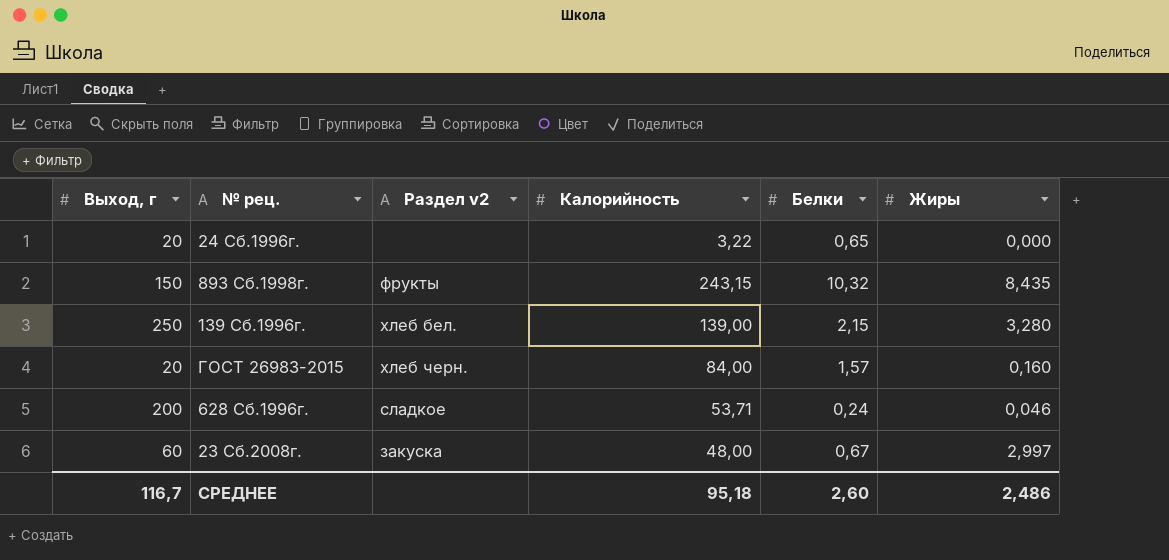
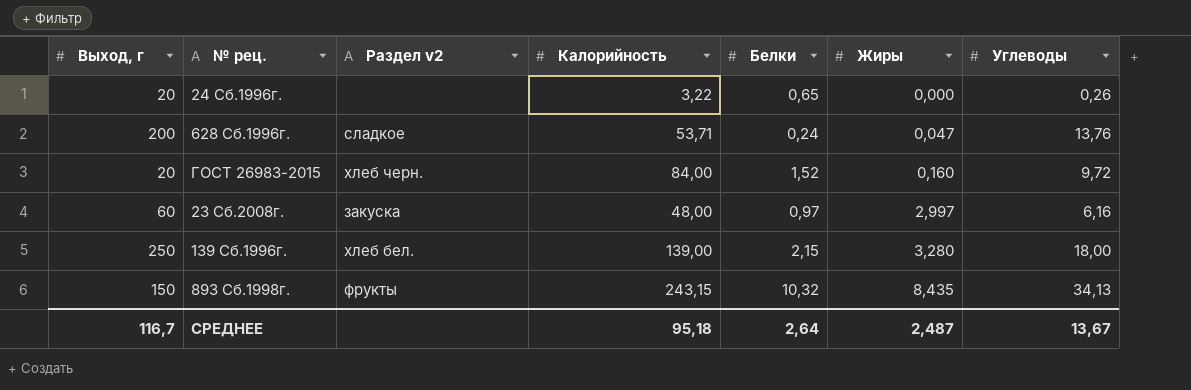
row order: none -> Жиры ascending
column Углеводы | position: none -> 7
628 Сб.1996г. | Жиры: 0,046 -> 0,047
ГОСТ 26983-2015 | Белки: 1,57 -> 1,52
23 Сб.2008г. | Белки: 0,67 -> 0,97
СРЕДНЕЕ | Белки: 2,60 -> 2,64
СРЕДНЕЕ | Жиры: 2,486 -> 2,487

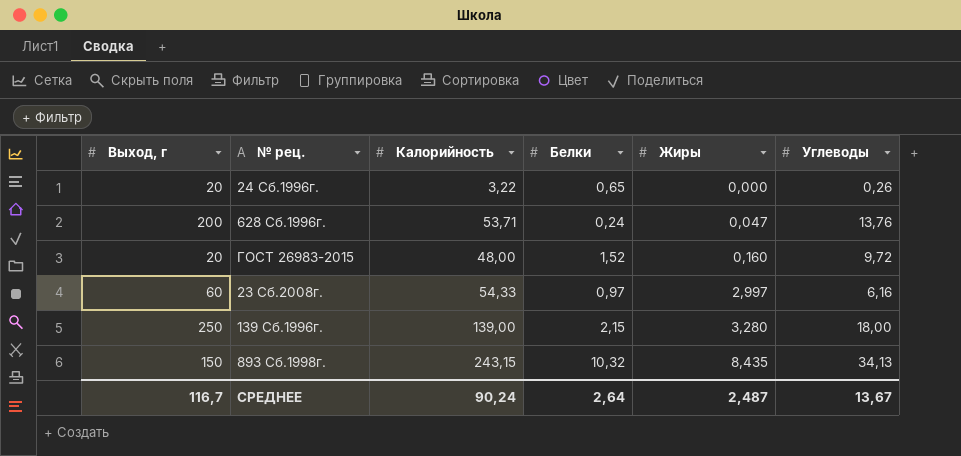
column Раздел v2 | position: 3 -> none
ГОСТ 26983-2015 | Калорийность: 84,00 -> 48,00
23 Сб.2008г. | Калорийность: 48,00 -> 54,33
СРЕДНЕЕ | Калорийность: 95,18 -> 90,24

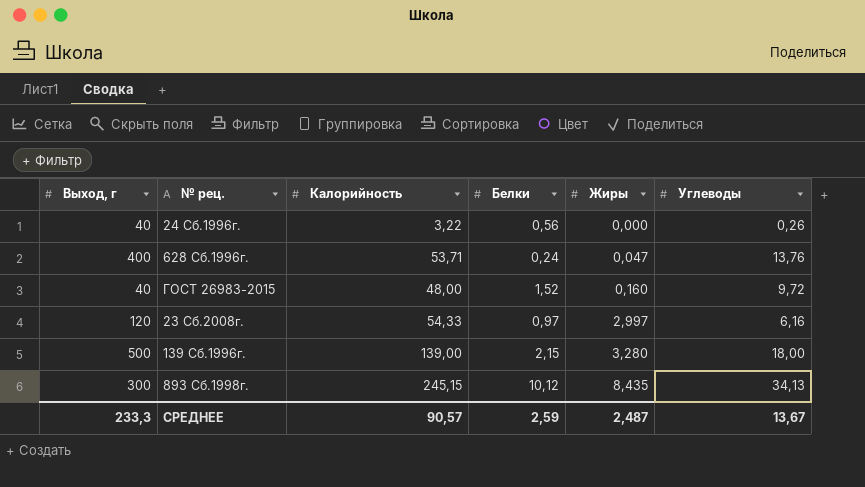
24 Сб.1996г. | Выход, г: 20 -> 40
24 Сб.1996г. | Белки: 0,65 -> 0,56
628 Сб.1996г. | Выход, г: 200 -> 400
ГОСТ 26983-2015 | Выход, г: 20 -> 40
23 Сб.2008г. | Выход, г: 60 -> 120
139 Сб.1996г. | Выход, г: 250 -> 500
893 Сб.1998г. | Выход, г: 150 -> 300
893 Сб.1998г. | Калорийность: 243,15 -> 245,15
893 Сб.1998г. | Белки: 10,32 -> 10,12
СРЕДНЕЕ | Выход, г: 116,7 -> 233,3
СРЕДНЕЕ | Калорийность: 90,24 -> 90,57
СРЕДНЕЕ | Белки: 2,64 -> 2,59

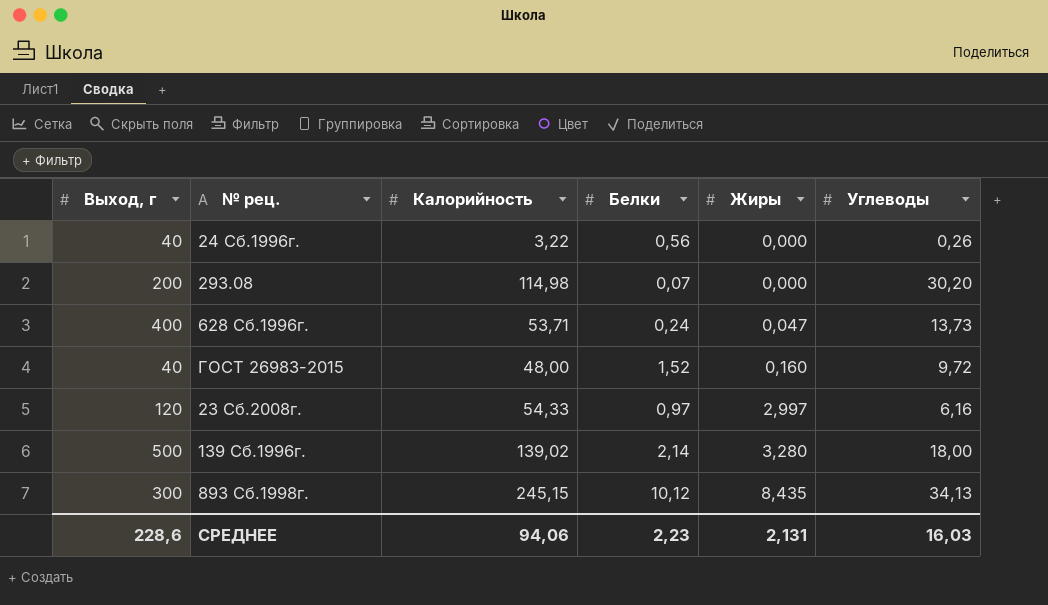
row 293.08: none -> 200 | 114,98 | 0,07 | 0,000 | 30,20
628 Сб.1996г. | Углеводы: 13,76 -> 13,73
139 Сб.1996г. | Калорийность: 139,00 -> 139,02
139 Сб.1996г. | Белки: 2,15 -> 2,14
СРЕДНЕЕ | Выход, г: 233,3 -> 228,6
СРЕДНЕЕ | Калорийность: 90,57 -> 94,06
СРЕДНЕЕ | Белки: 2,59 -> 2,23
СРЕДНЕЕ | Жиры: 2,487 -> 2,131
СРЕДНЕЕ | Углеводы: 13,67 -> 16,03

